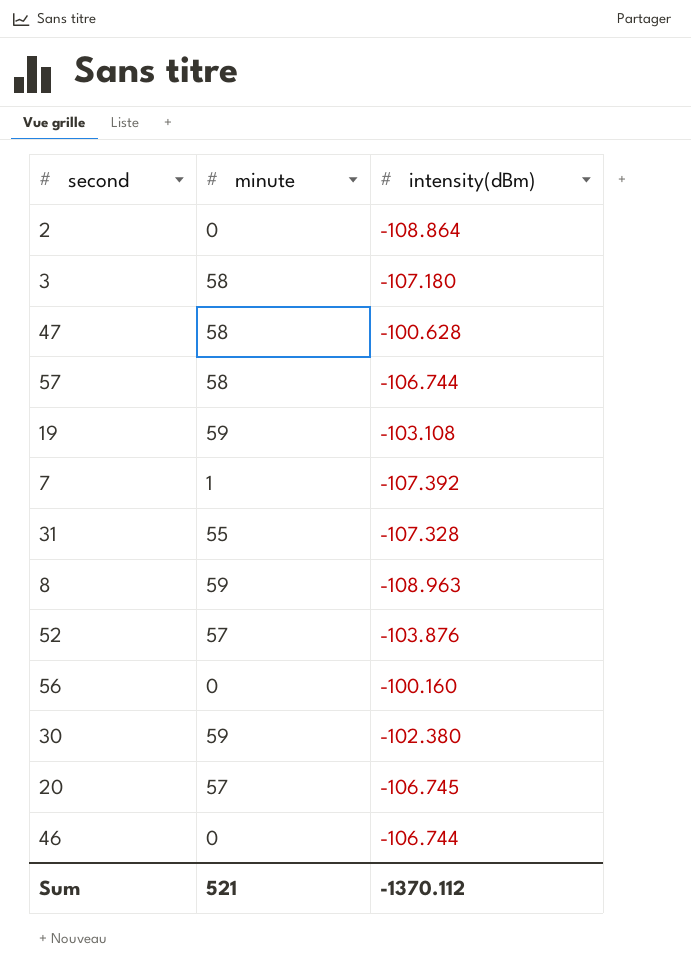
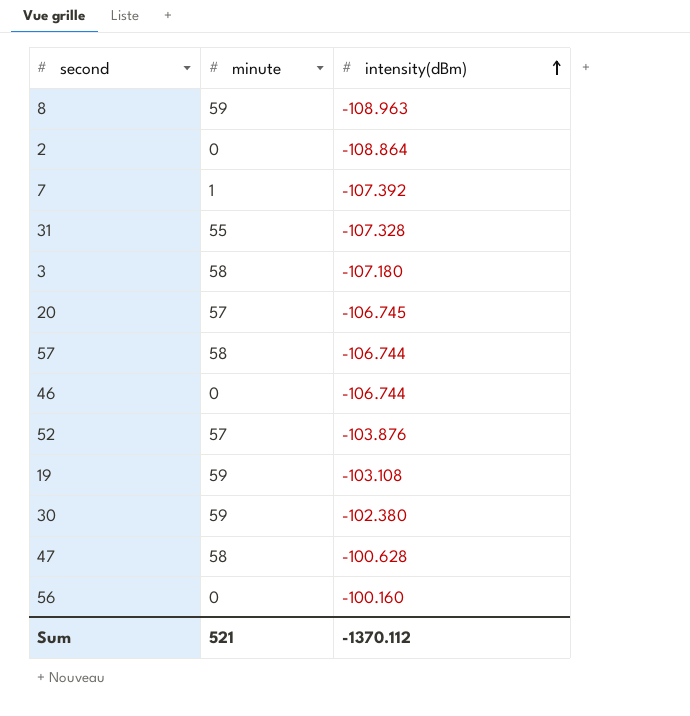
row order: none -> intensity(dBm) ascending

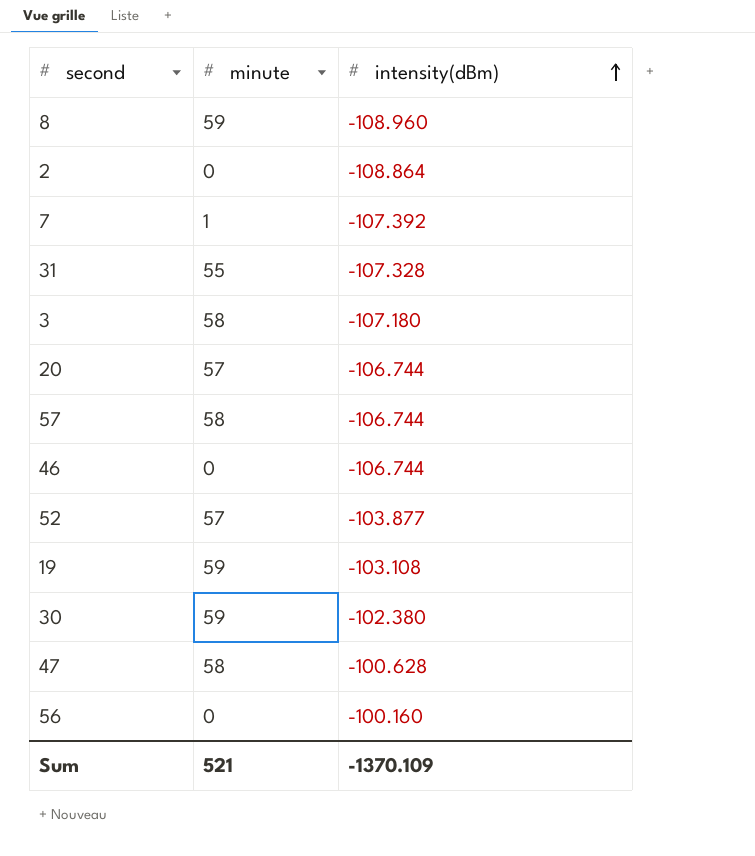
8 | intensity(dBm): -108.963 -> -108.960
20 | intensity(dBm): -106.745 -> -106.744
52 | intensity(dBm): -103.876 -> -103.877
Sum | intensity(dBm): -1370.112 -> -1370.109

